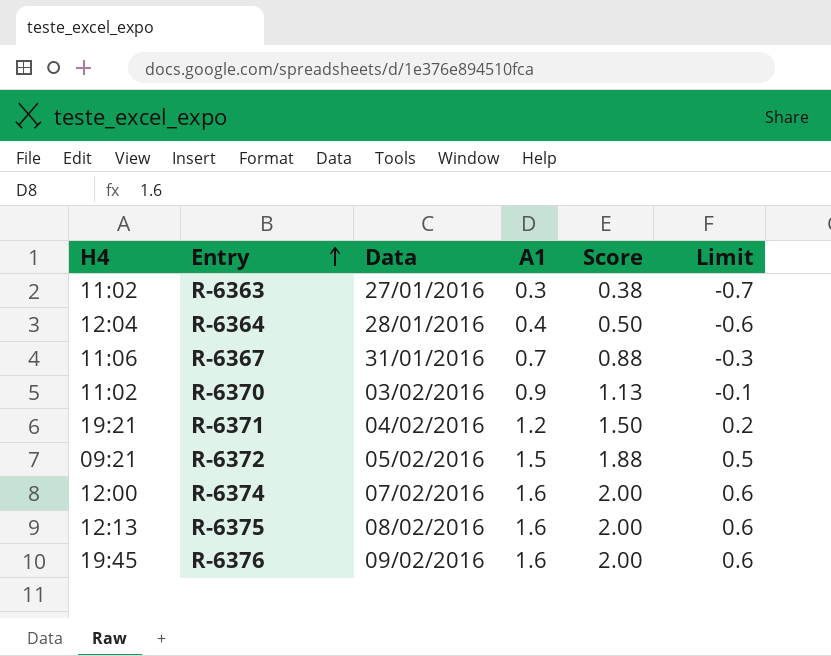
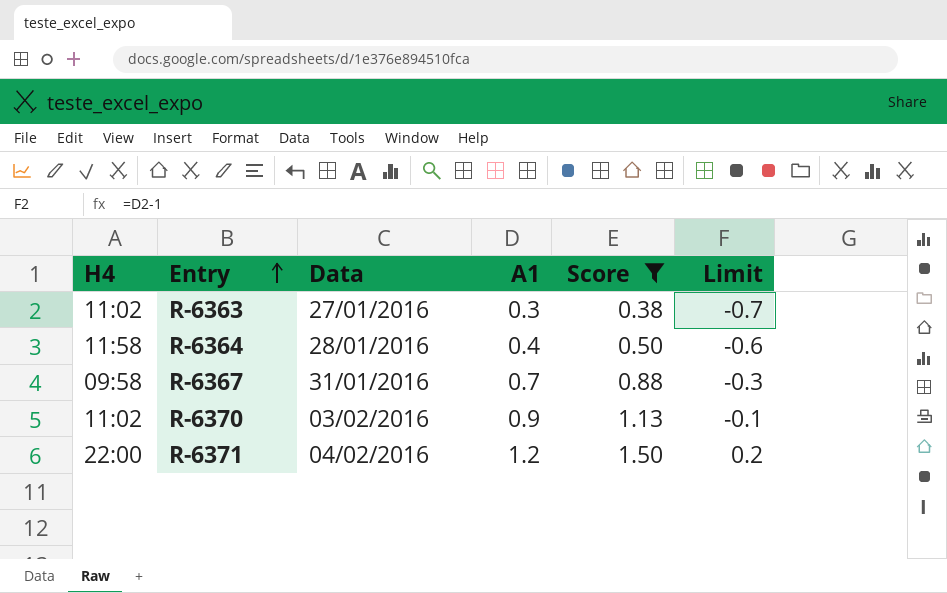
filter: none -> Score <= 1.50
R-6364 | H4: 12:04 -> 11:58
R-6367 | H4: 11:06 -> 09:58
R-6371 | H4: 19:21 -> 22:00

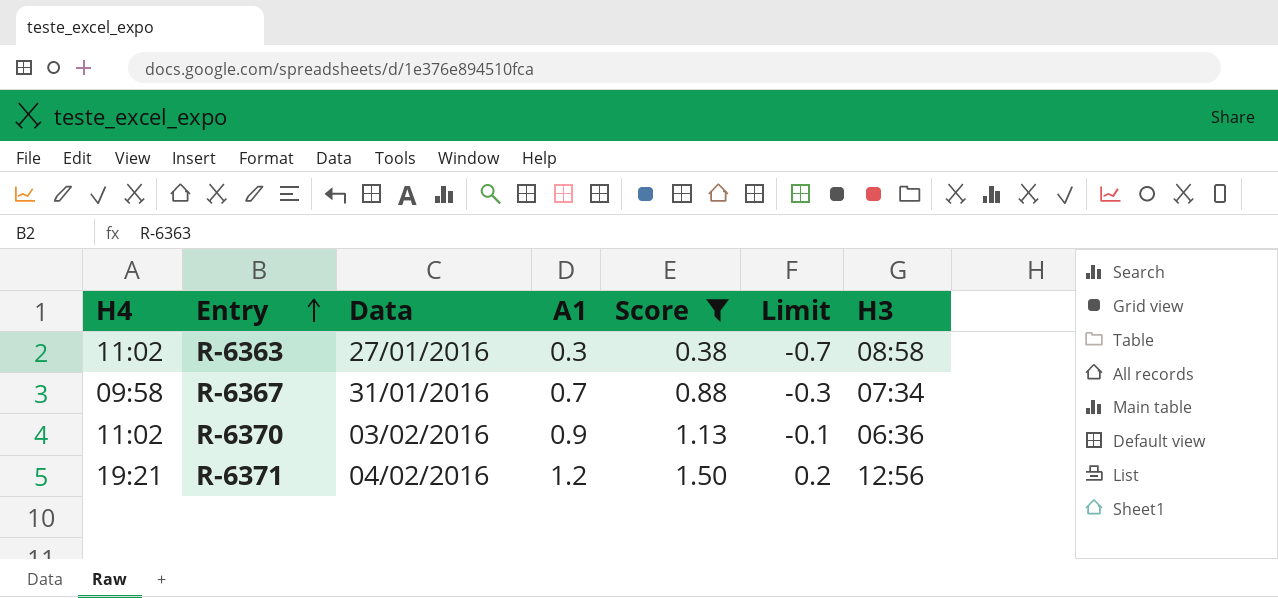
column H3 | position: none -> 7
row R-6364: 11:58 | 28/01/2016 | 0.4 | 0.50 | -0.6 -> none
R-6371 | H4: 22:00 -> 19:21

